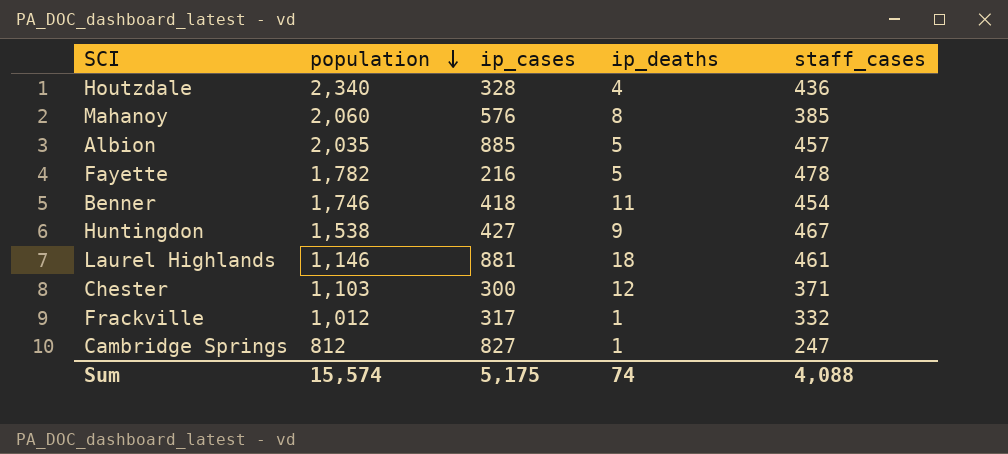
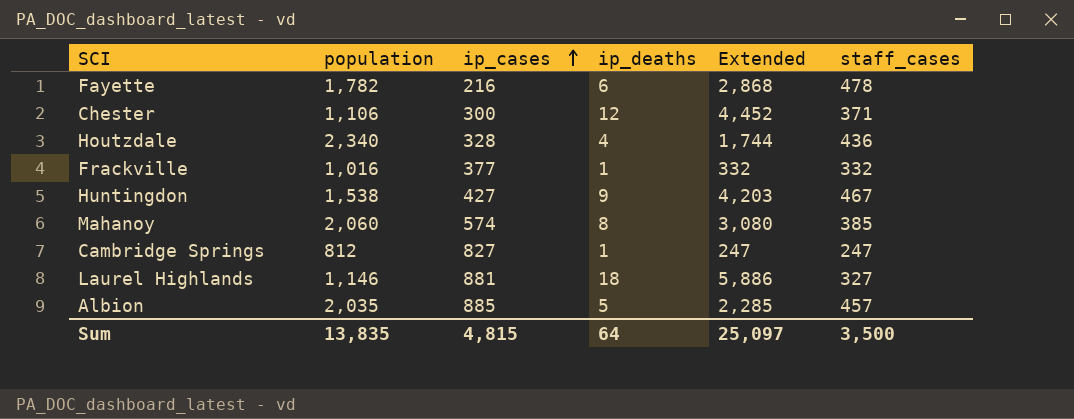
row order: population descending -> ip_cases ascending
column Extended | formula: none -> [ip_deaths] * [staff_cases]
row Benner: 1,746 | 418 | 11 | 454 -> none
Fayette | ip_deaths: 5 -> 6
Chester | population: 1,103 -> 1,106
Frackville | population: 1,012 -> 1,016
Frackville | ip_cases: 317 -> 377
Mahanoy | ip_cases: 576 -> 574
Laurel Highlands | staff_cases: 461 -> 327
Sum | population: 15,574 -> 13,835
Sum | ip_cases: 5,175 -> 4,815
Sum | ip_deaths: 74 -> 64
Sum | staff_cases: 4,088 -> 3,500

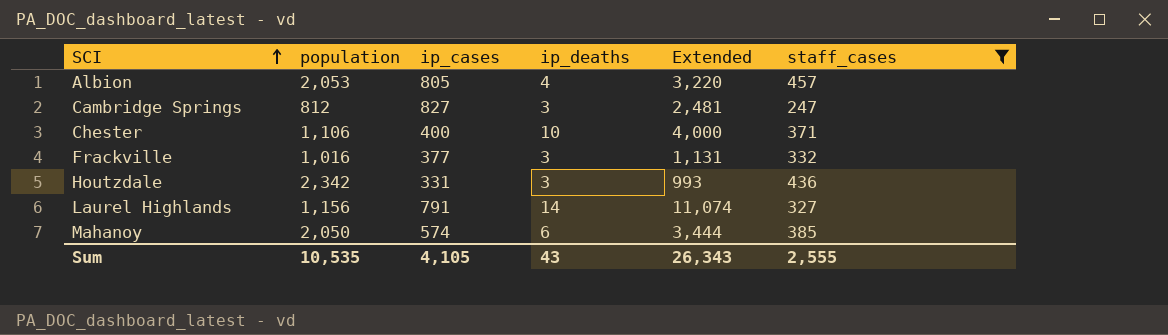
filter: none -> staff_cases <= 457
row order: ip_cases ascending -> SCI ascending
column Extended | formula: [ip_deaths] * [staff_cases] -> [ip_cases] * [ip_deaths]
Albion | population: 2,035 -> 2,053
Albion | ip_cases: 885 -> 805
Albion | ip_deaths: 5 -> 4
Cambridge Springs | ip_deaths: 1 -> 3
Chester | ip_cases: 300 -> 400
Chester | ip_deaths: 12 -> 10
Frackville | ip_deaths: 1 -> 3
Houtzdale | population: 2,340 -> 2,342
Houtzdale | ip_cases: 328 -> 331
Houtzdale | ip_deaths: 4 -> 3
Laurel Highlands | population: 1,146 -> 1,156
Laurel Highlands | ip_cases: 881 -> 791
Laurel Highlands | ip_deaths: 18 -> 14
Mahanoy | population: 2,060 -> 2,050
Mahanoy | ip_deaths: 8 -> 6
Sum | population: 13,835 -> 10,535
Sum | ip_cases: 4,815 -> 4,105
Sum | ip_deaths: 64 -> 43
Sum | Extended: 25,097 -> 26,343
Sum | staff_cases: 3,500 -> 2,555

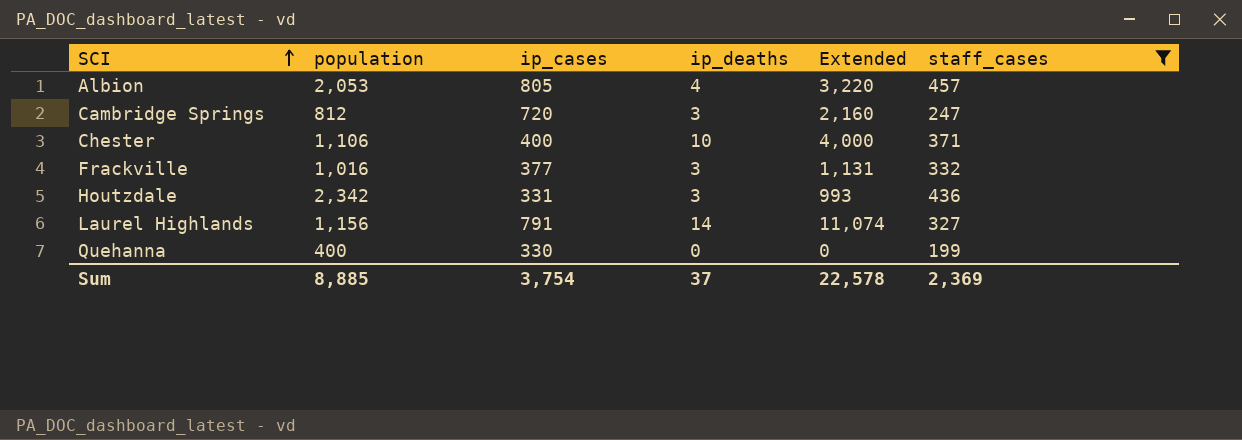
row Mahanoy: 2,050 | 574 | 6 | 3,444 | 385 -> none
Cambridge Springs | ip_cases: 827 -> 720
Cambridge Springs | Extended: 2,481 -> 2,160
row Quehanna: none -> 400 | 330 | 0 | 0 | 199
Sum | population: 10,535 -> 8,885
Sum | ip_cases: 4,105 -> 3,754
Sum | ip_deaths: 43 -> 37
Sum | Extended: 26,343 -> 22,578
Sum | staff_cases: 2,555 -> 2,369

